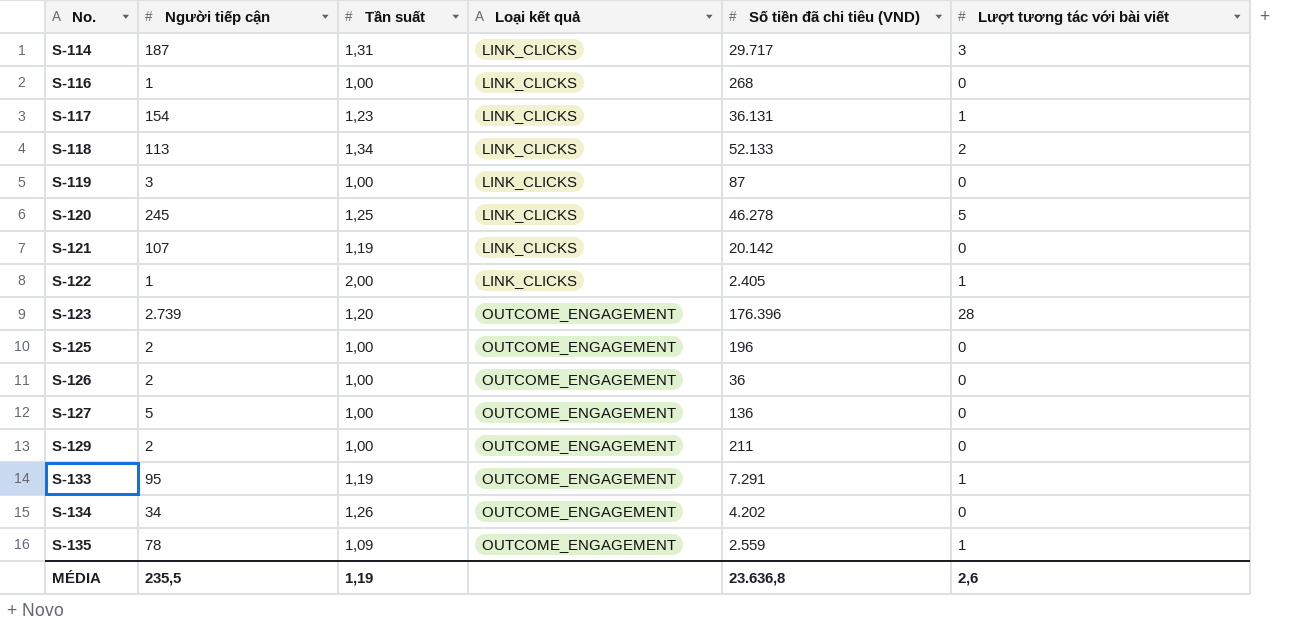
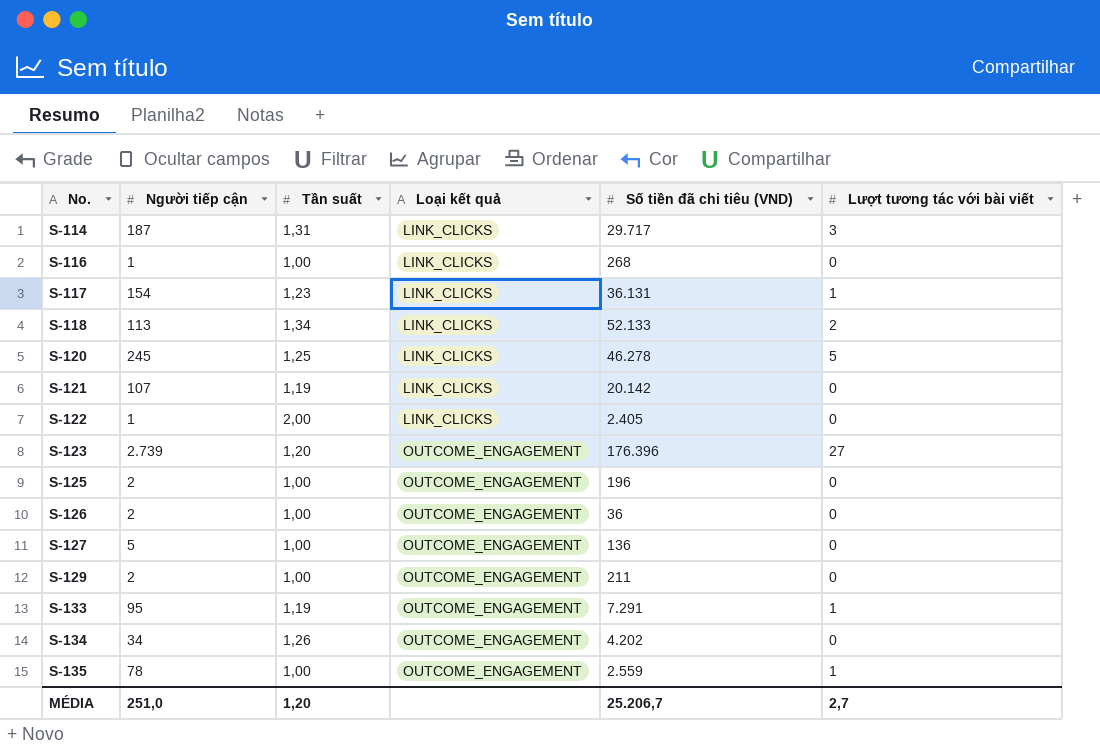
row S-119: 3 | 1,00 | LINK_CLICKS | 87 | 0 -> none
S-122 | Lượt tương tác với bài viết: 1 -> 0
S-123 | Lượt tương tác với bài viết: 28 -> 27
S-135 | Tần suất: 1,09 -> 1,00
MÉDIA | Người tiếp cận: 235,5 -> 251,0
MÉDIA | Tần suất: 1,19 -> 1,20
MÉDIA | Số tiền đã chi tiêu (VND): 23.636,8 -> 25.206,7
MÉDIA | Lượt tương tác với bài viết: 2,6 -> 2,7

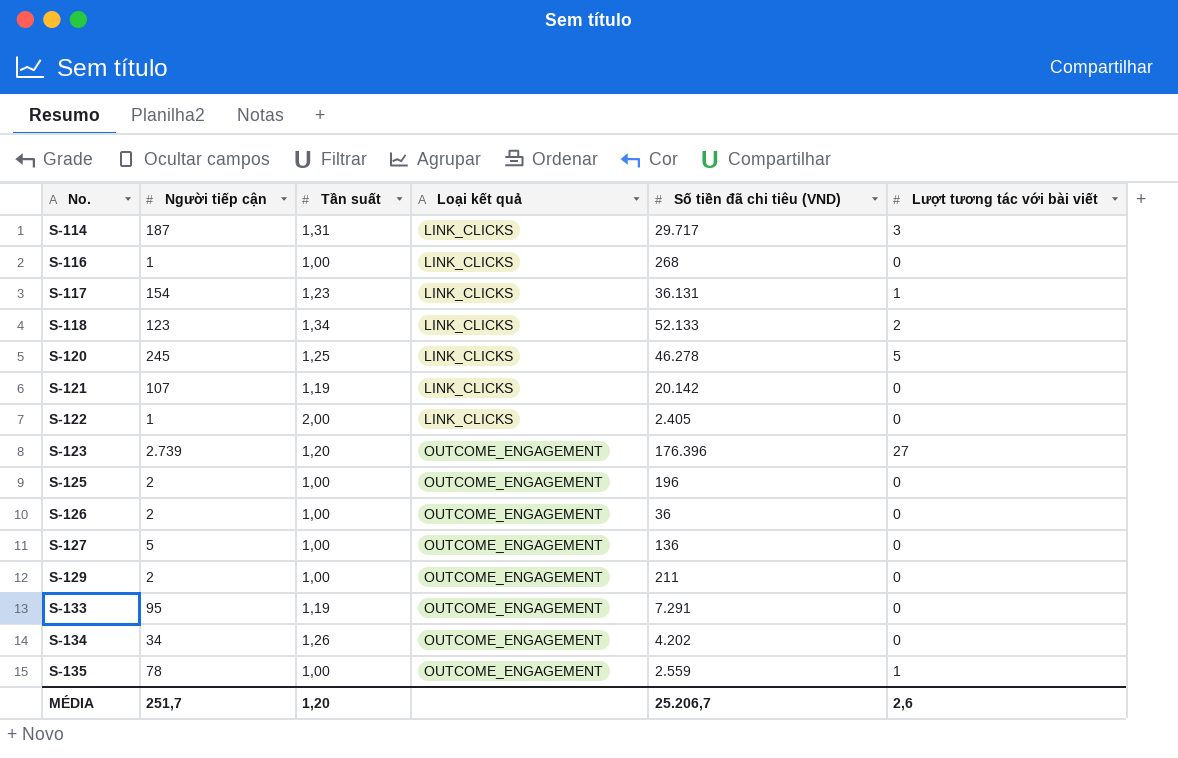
S-118 | Người tiếp cận: 113 -> 123
S-133 | Lượt tương tác với bài viết: 1 -> 0
MÉDIA | Người tiếp cận: 251,0 -> 251,7
MÉDIA | Lượt tương tác với bài viết: 2,7 -> 2,6

